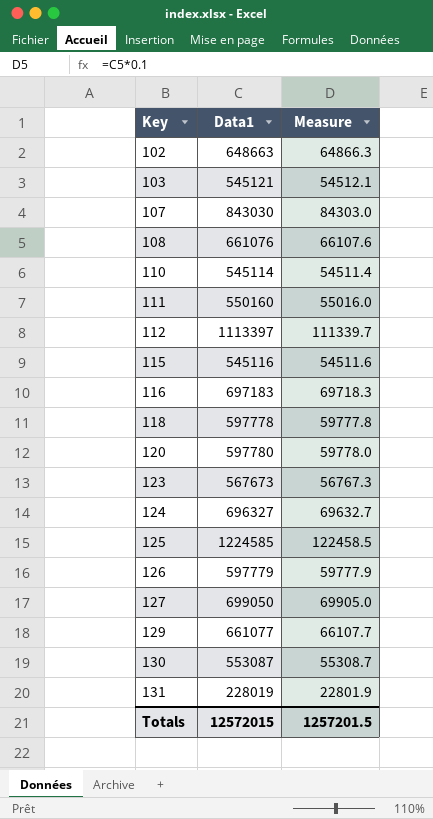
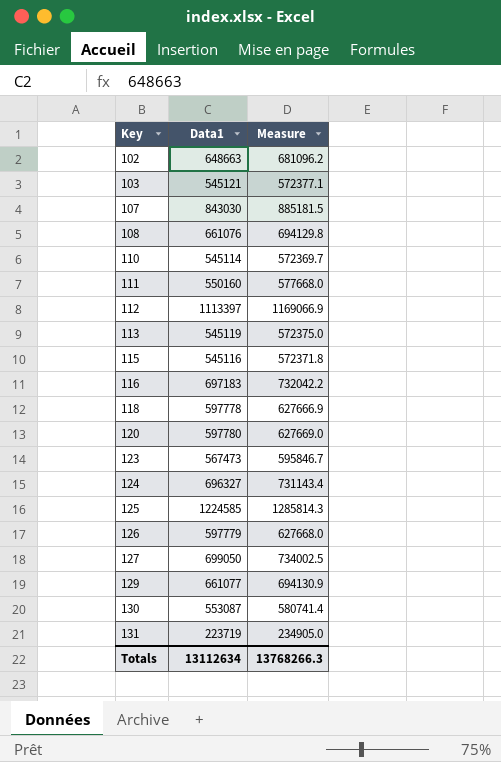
column Measure | formula: [Data1] * 0.1 -> [Data1] * 1.05
row 113: none -> 545119 | 572375.0
123 | Data1: 567673 -> 567473
131 | Data1: 228019 -> 223719
Totals | Data1: 12572015 -> 13112634
Totals | Measure: 1257201.5 -> 13768266.3

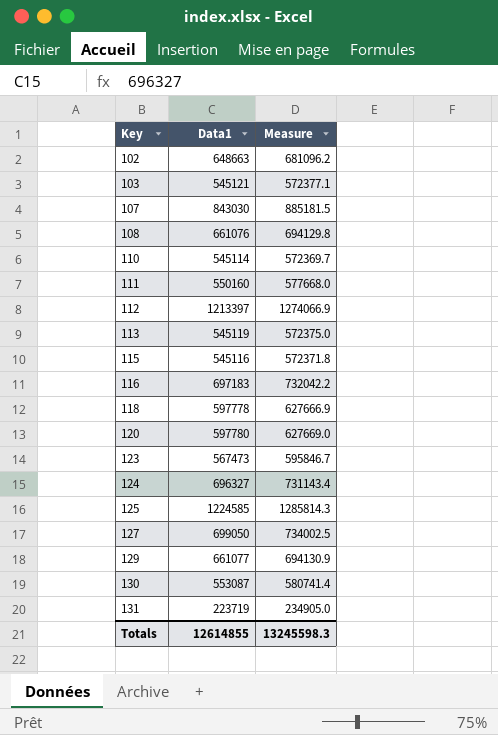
row 126: 597779 | 627668.0 -> none
112 | Data1: 1113397 -> 1213397
112 | Measure: 1169066.9 -> 1274066.9
Totals | Data1: 13112634 -> 12614855
Totals | Measure: 13768266.3 -> 13245598.3

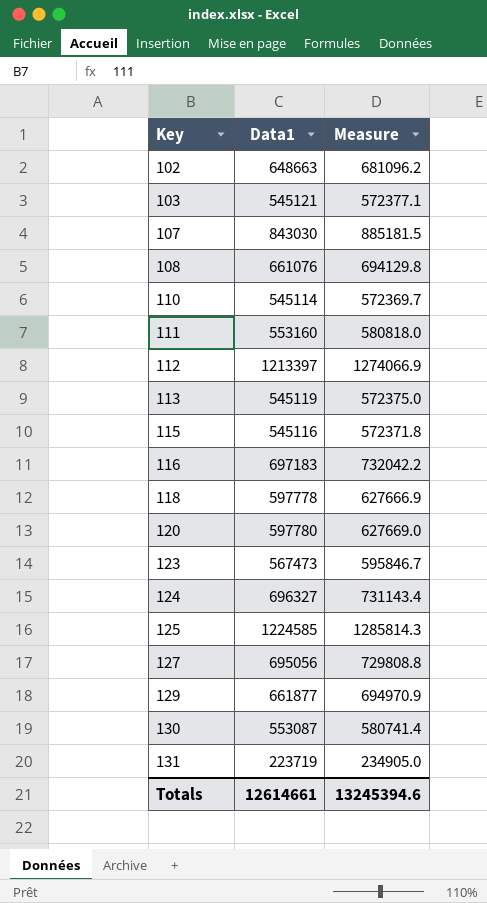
111 | Data1: 550160 -> 553160
111 | Measure: 577668.0 -> 580818.0
127 | Data1: 699050 -> 695056
127 | Measure: 734002.5 -> 729808.8
129 | Data1: 661077 -> 661877
129 | Measure: 694130.9 -> 694970.9
Totals | Data1: 12614855 -> 12614661
Totals | Measure: 13245598.3 -> 13245394.6

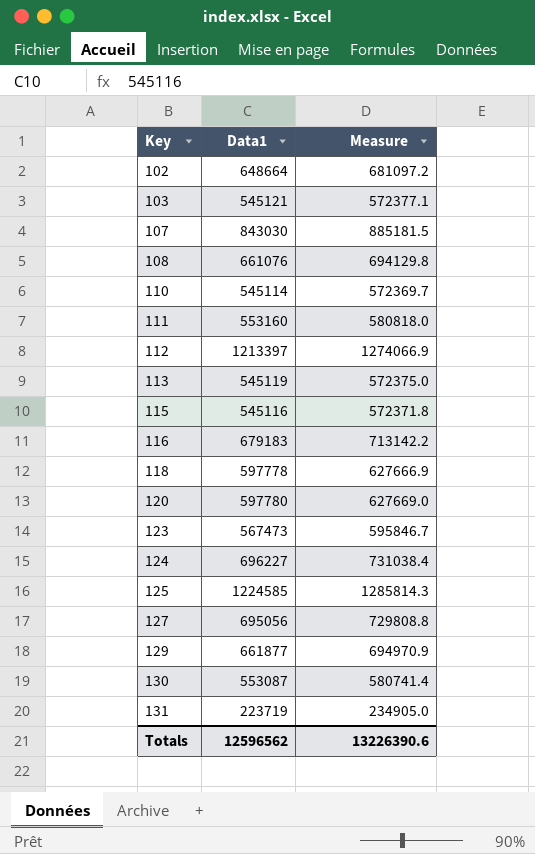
102 | Data1: 648663 -> 648664
102 | Measure: 681096.2 -> 681097.2
116 | Data1: 697183 -> 679183
116 | Measure: 732042.2 -> 713142.2
124 | Data1: 696327 -> 696227
124 | Measure: 731143.4 -> 731038.4
Totals | Data1: 12614661 -> 12596562
Totals | Measure: 13245394.6 -> 13226390.6

